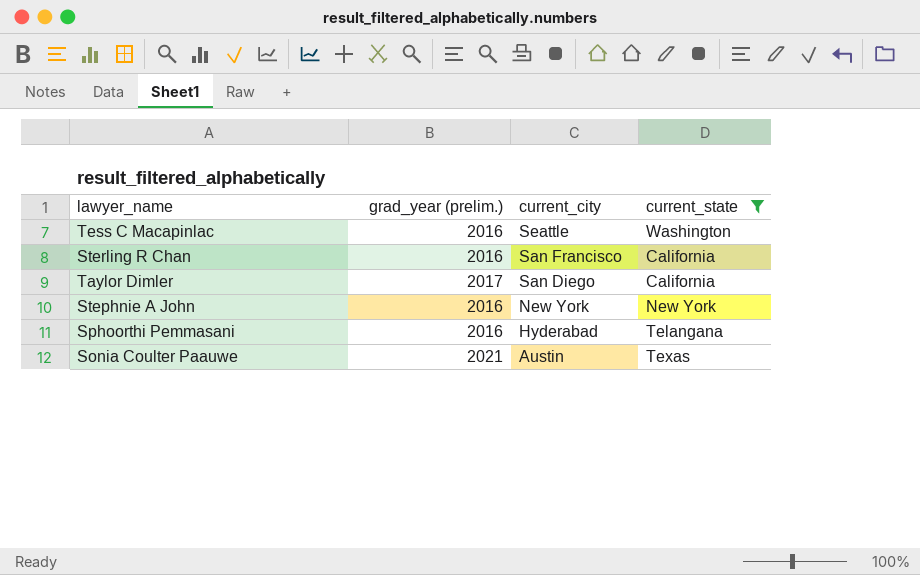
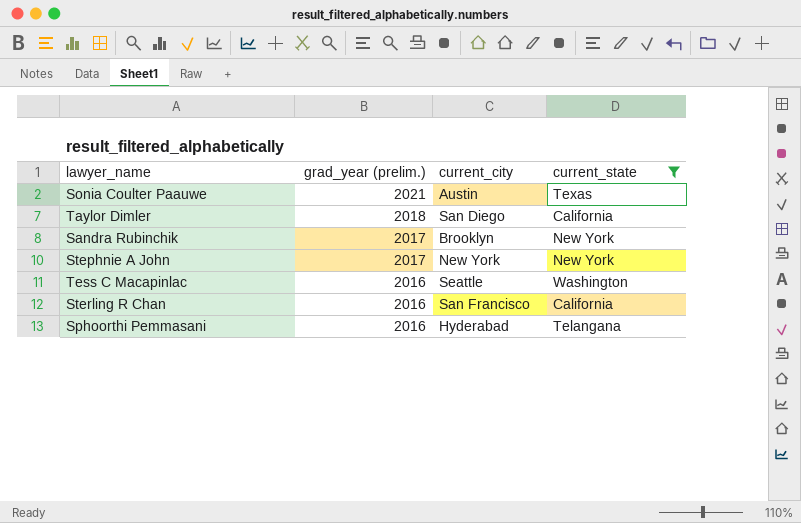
row order: current_city descending -> grad_year (prelim.) descending
Taylor Dimler | grad_year (prelim.): 2017 -> 2018
row Sandra Rubinchik: none -> 2017 | Brooklyn | New York
Stephnie A John | grad_year (prelim.): 2016 -> 2017

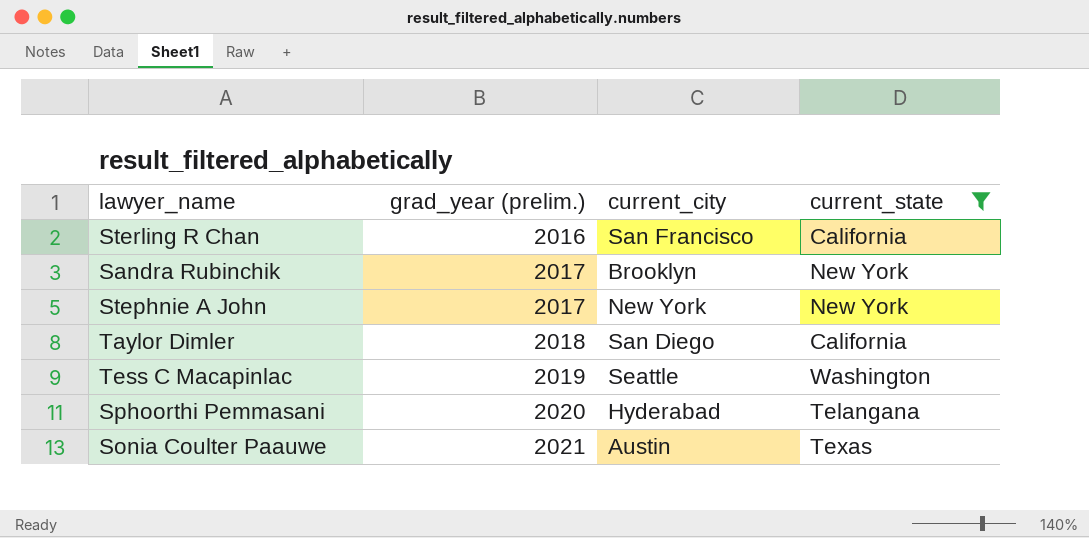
row order: grad_year (prelim.) descending -> grad_year (prelim.) ascending
Tess C Macapinlac | grad_year (prelim.): 2016 -> 2019
Sphoorthi Pemmasani | grad_year (prelim.): 2016 -> 2020

